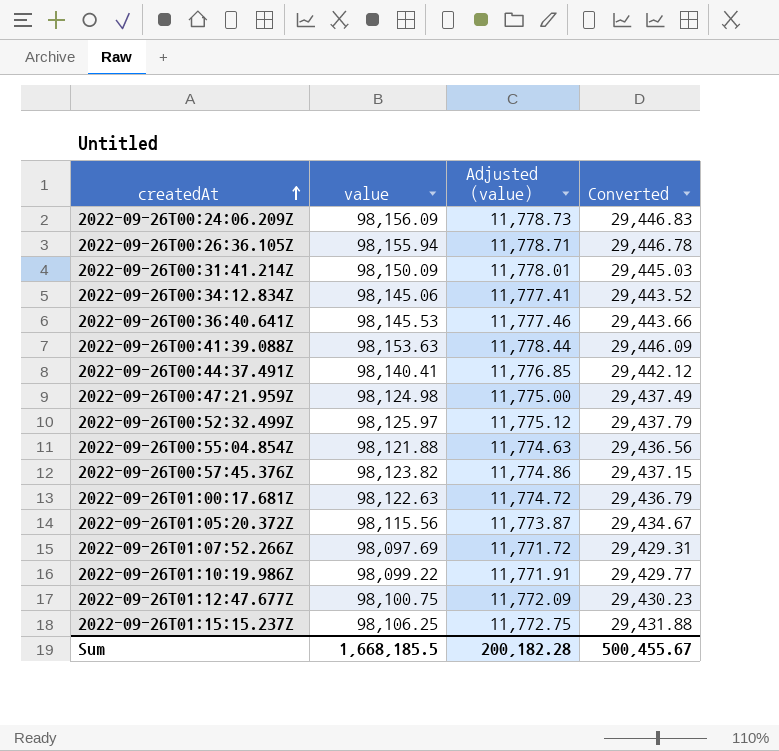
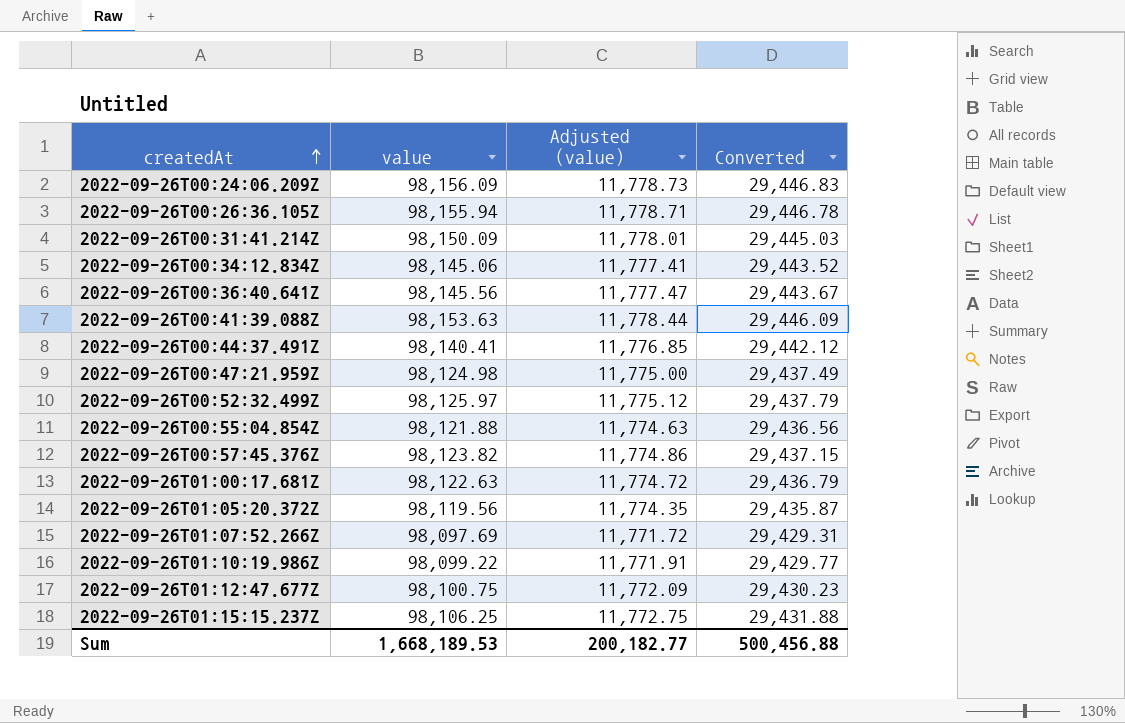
2022-09-26T00:36:40.641Z | value: 98,145.53 -> 98,145.56
2022-09-26T00:36:40.641Z | Adjusted (value): 11,777.46 -> 11,777.47
2022-09-26T00:36:40.641Z | Converted: 29,443.66 -> 29,443.67
2022-09-26T01:05:20.372Z | value: 98,115.56 -> 98,119.56
2022-09-26T01:05:20.372Z | Adjusted (value): 11,773.87 -> 11,774.35
2022-09-26T01:05:20.372Z | Converted: 29,434.67 -> 29,435.87
Sum | value: 1,668,185.5 -> 1,668,189.53
Sum | Adjusted (value): 200,182.28 -> 200,182.77
Sum | Converted: 500,455.67 -> 500,456.88

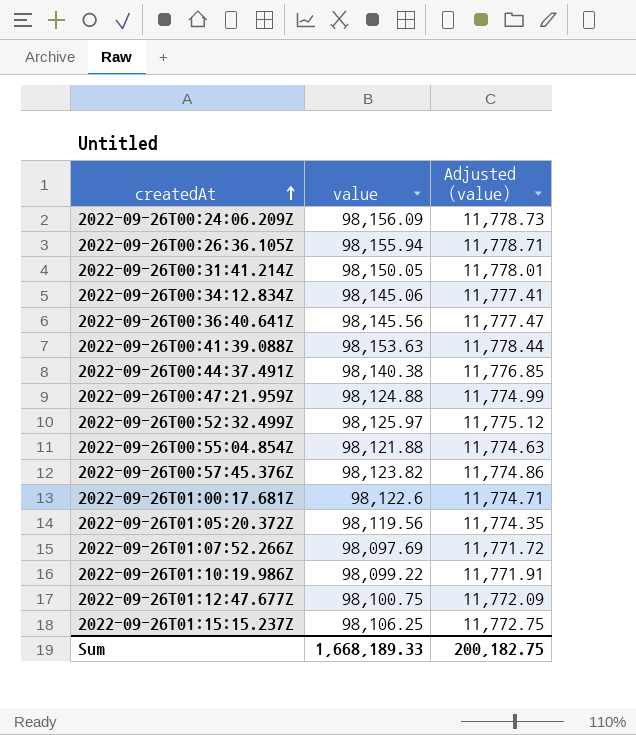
column Converted | formula: [value] * 0.3 -> none
2022-09-26T00:31:41.214Z | value: 98,150.09 -> 98,150.05
2022-09-26T00:44:37.491Z | value: 98,140.41 -> 98,140.38
2022-09-26T00:47:21.959Z | value: 98,124.98 -> 98,124.88
2022-09-26T00:47:21.959Z | Adjusted (value): 11,775.00 -> 11,774.99
2022-09-26T01:00:17.681Z | value: 98,122.63 -> 98,122.6
2022-09-26T01:00:17.681Z | Adjusted (value): 11,774.72 -> 11,774.71
Sum | value: 1,668,189.53 -> 1,668,189.33
Sum | Adjusted (value): 200,182.77 -> 200,182.75

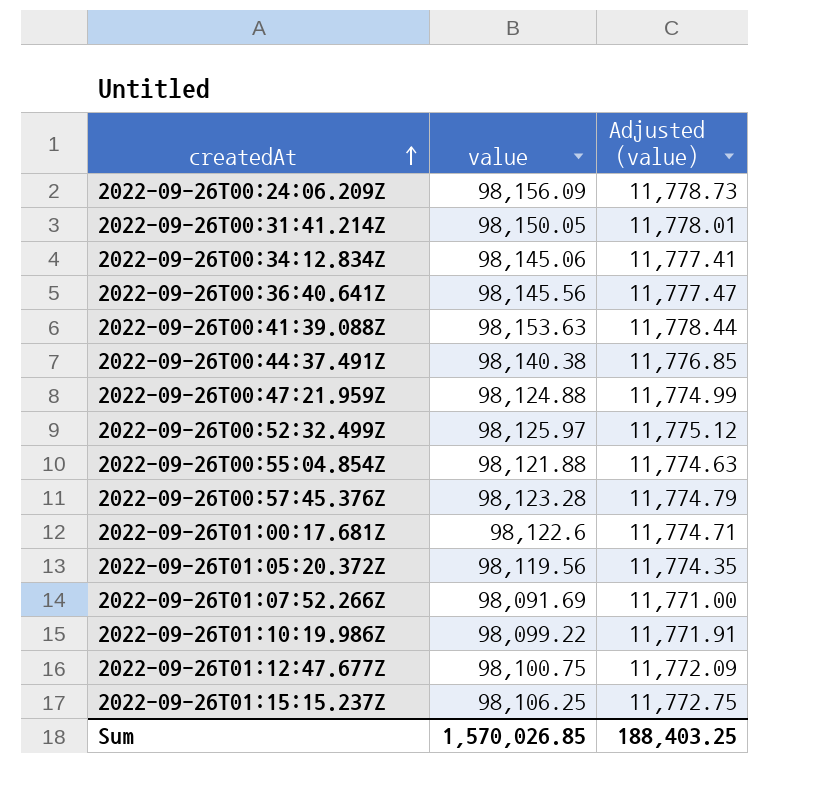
row 2022-09-26T00:26:36.105Z: 98,155.94 | 11,778.71 -> none
2022-09-26T00:57:45.376Z | value: 98,123.82 -> 98,123.28
2022-09-26T00:57:45.376Z | Adjusted (value): 11,774.86 -> 11,774.79
2022-09-26T01:07:52.266Z | value: 98,097.69 -> 98,091.69
2022-09-26T01:07:52.266Z | Adjusted (value): 11,771.72 -> 11,771.00
Sum | value: 1,668,189.33 -> 1,570,026.85
Sum | Adjusted (value): 200,182.75 -> 188,403.25

